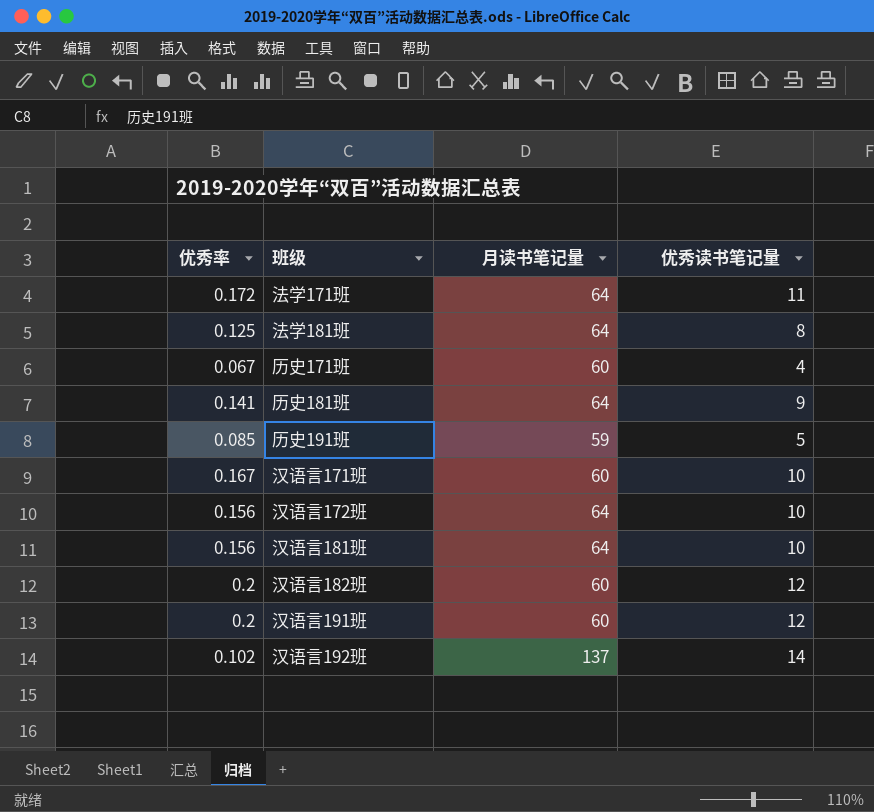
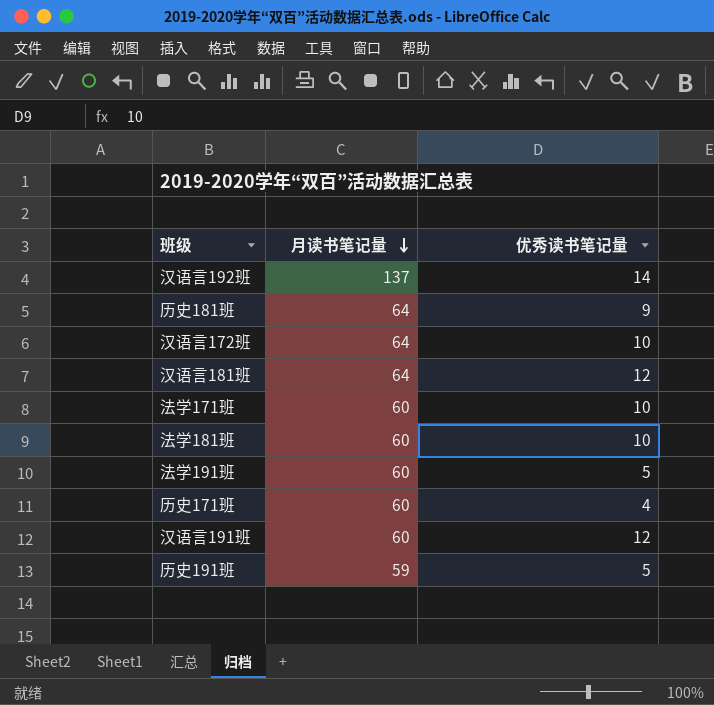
row order: none -> 月读书笔记量 descending
column 优秀率 | formula: [优秀读书笔记量] / [月读书笔记量] -> none
row 汉语言171班: 0.167 | 60 | 10 -> none
row 汉语言182班: 0.2 | 60 | 12 -> none
汉语言181班 | 优秀读书笔记量: 10 -> 12
法学171班 | 月读书笔记量: 64 -> 60
法学171班 | 优秀读书笔记量: 11 -> 10
法学181班 | 月读书笔记量: 64 -> 60
法学181班 | 优秀读书笔记量: 8 -> 10
row 法学191班: none -> 60 | 5

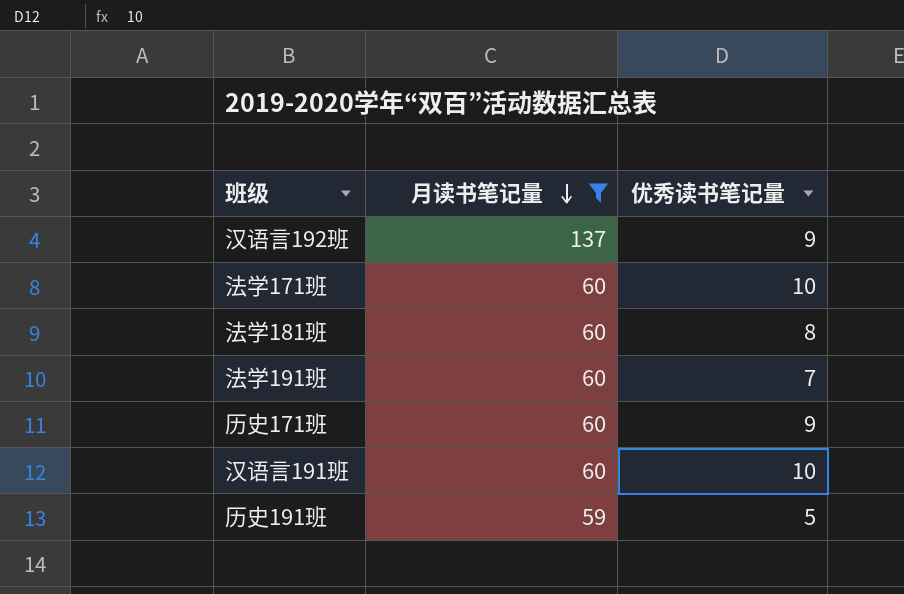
filter: none -> 月读书笔记量 != 64
汉语言192班 | 优秀读书笔记量: 14 -> 9
法学181班 | 优秀读书笔记量: 10 -> 8
法学191班 | 优秀读书笔记量: 5 -> 7
历史171班 | 优秀读书笔记量: 4 -> 9
汉语言191班 | 优秀读书笔记量: 12 -> 10

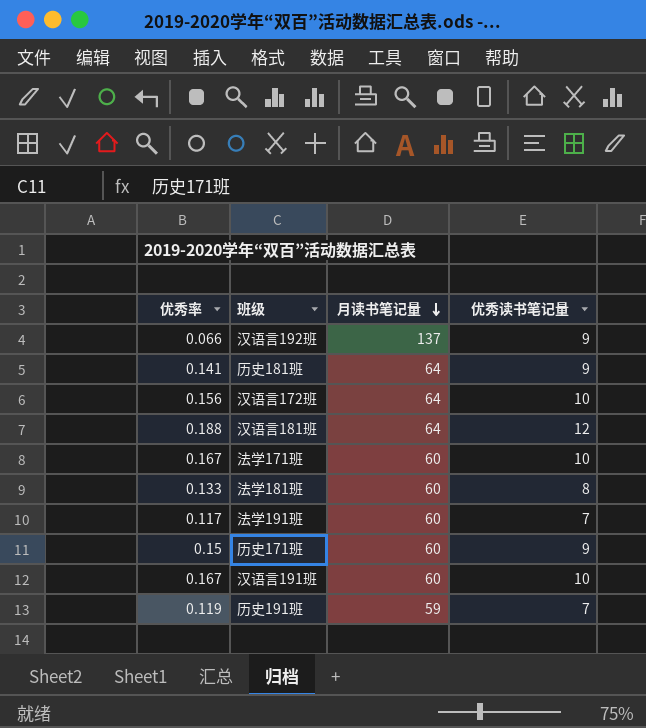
filter: 月读书笔记量 != 64 -> none
column 优秀率 | formula: none -> [优秀读书笔记量] / [月读书笔记量]
历史191班 | 优秀读书笔记量: 5 -> 7

